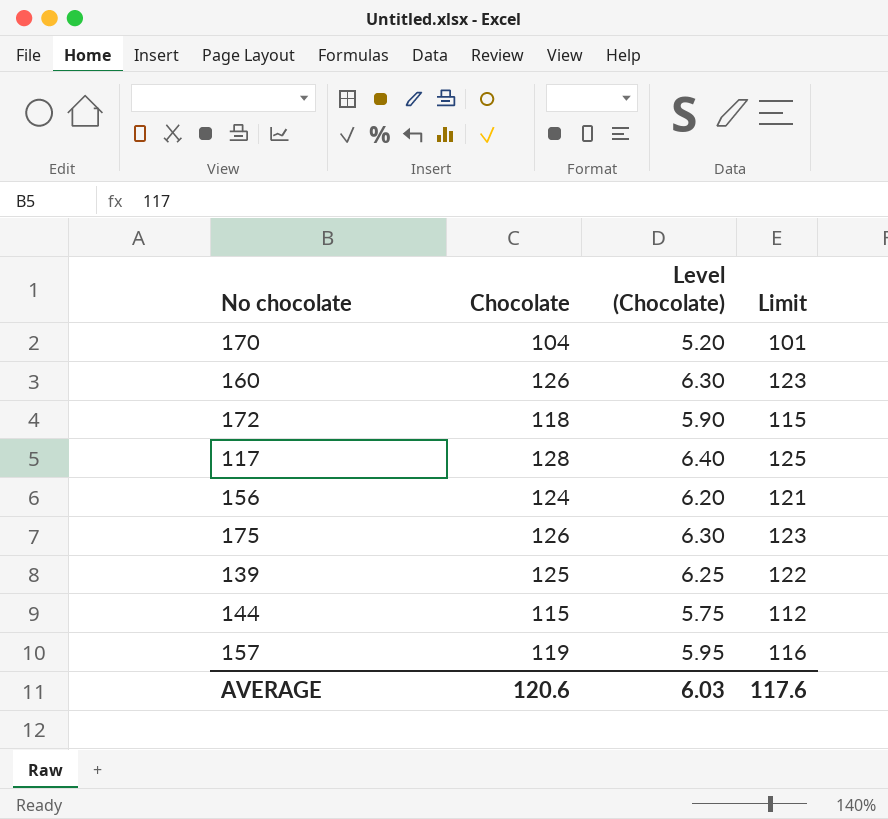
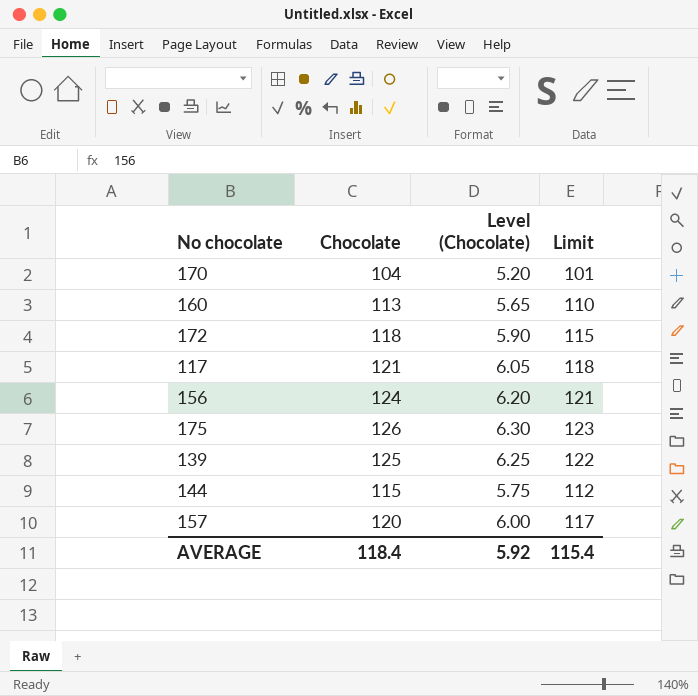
160 | Chocolate: 126 -> 113
160 | Level (Chocolate): 6.30 -> 5.65
160 | Limit: 123 -> 110
117 | Chocolate: 128 -> 121
117 | Level (Chocolate): 6.40 -> 6.05
117 | Limit: 125 -> 118
157 | Chocolate: 119 -> 120
157 | Level (Chocolate): 5.95 -> 6.00
157 | Limit: 116 -> 117
AVERAGE | Chocolate: 120.6 -> 118.4
AVERAGE | Level (Chocolate): 6.03 -> 5.92
AVERAGE | Limit: 117.6 -> 115.4

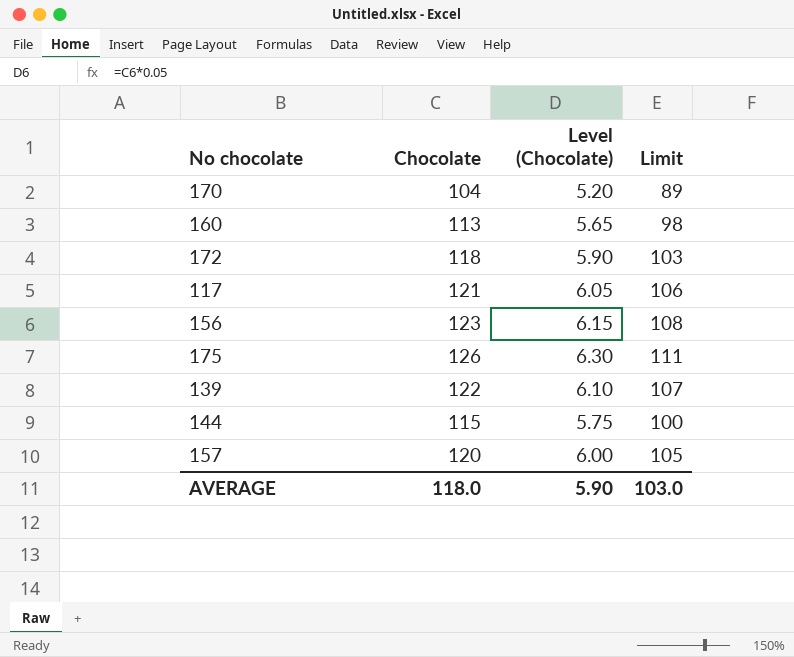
column Limit | formula: [Chocolate] - 3 -> [Chocolate] - 15
156 | Chocolate: 124 -> 123
156 | Level (Chocolate): 6.20 -> 6.15
139 | Chocolate: 125 -> 122
139 | Level (Chocolate): 6.25 -> 6.10
AVERAGE | Chocolate: 118.4 -> 118.0
AVERAGE | Level (Chocolate): 5.92 -> 5.90
AVERAGE | Limit: 115.4 -> 103.0

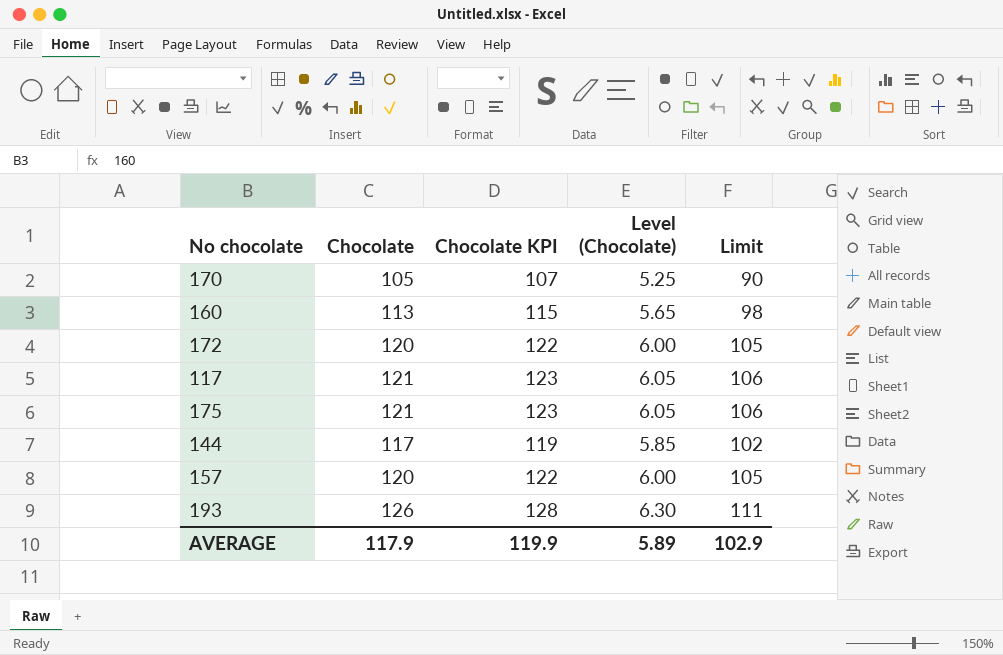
column Chocolate KPI | formula: none -> [Chocolate] + 2
row 156: 123 | 6.15 | 108 -> none
row 139: 122 | 6.10 | 107 -> none
170 | Chocolate: 104 -> 105
170 | Level (Chocolate): 5.20 -> 5.25
170 | Limit: 89 -> 90
172 | Chocolate: 118 -> 120
172 | Level (Chocolate): 5.90 -> 6.00
172 | Limit: 103 -> 105
175 | Chocolate: 126 -> 121
175 | Level (Chocolate): 6.30 -> 6.05
175 | Limit: 111 -> 106
144 | Chocolate: 115 -> 117
144 | Level (Chocolate): 5.75 -> 5.85
144 | Limit: 100 -> 102
row 193: none -> 126 | 128 | 6.30 | 111
AVERAGE | Chocolate: 118.0 -> 117.9
AVERAGE | Level (Chocolate): 5.90 -> 5.89
AVERAGE | Limit: 103.0 -> 102.9

